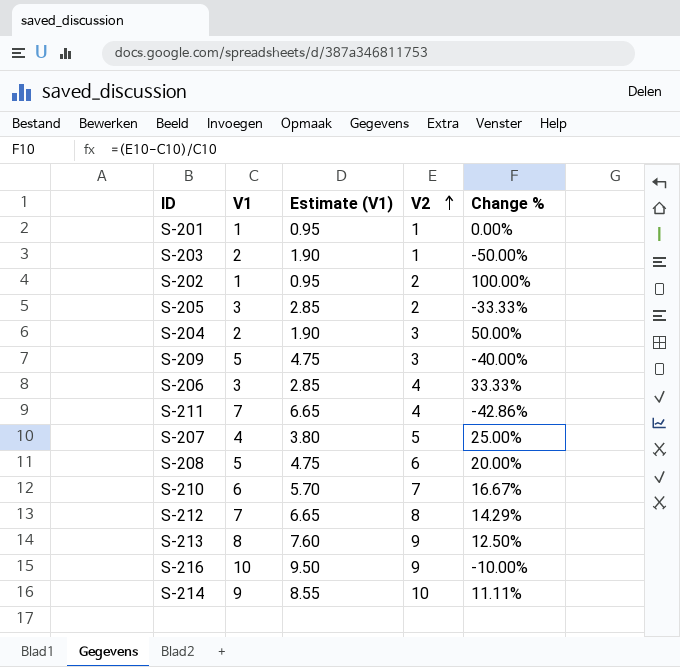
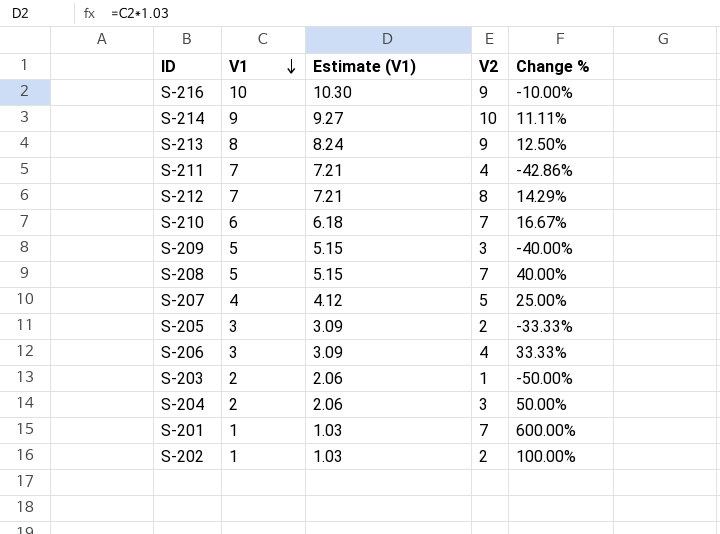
row order: V2 ascending -> V1 descending
column Estimate (V1) | formula: [V1] * 0.95 -> [V1] * 1.03
S-208 | V2: 6 -> 7
S-208 | Change %: 20.00% -> 40.00%
S-201 | V2: 1 -> 7
S-201 | Change %: 0.00% -> 600.00%

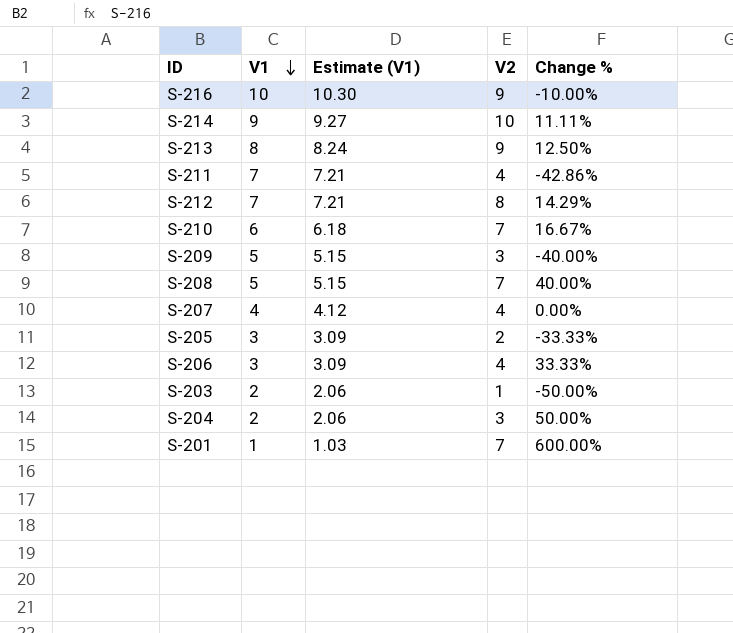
row S-202: 1 | 1.03 | 2 | 100.00% -> none
S-207 | V2: 5 -> 4
S-207 | Change %: 25.00% -> 0.00%

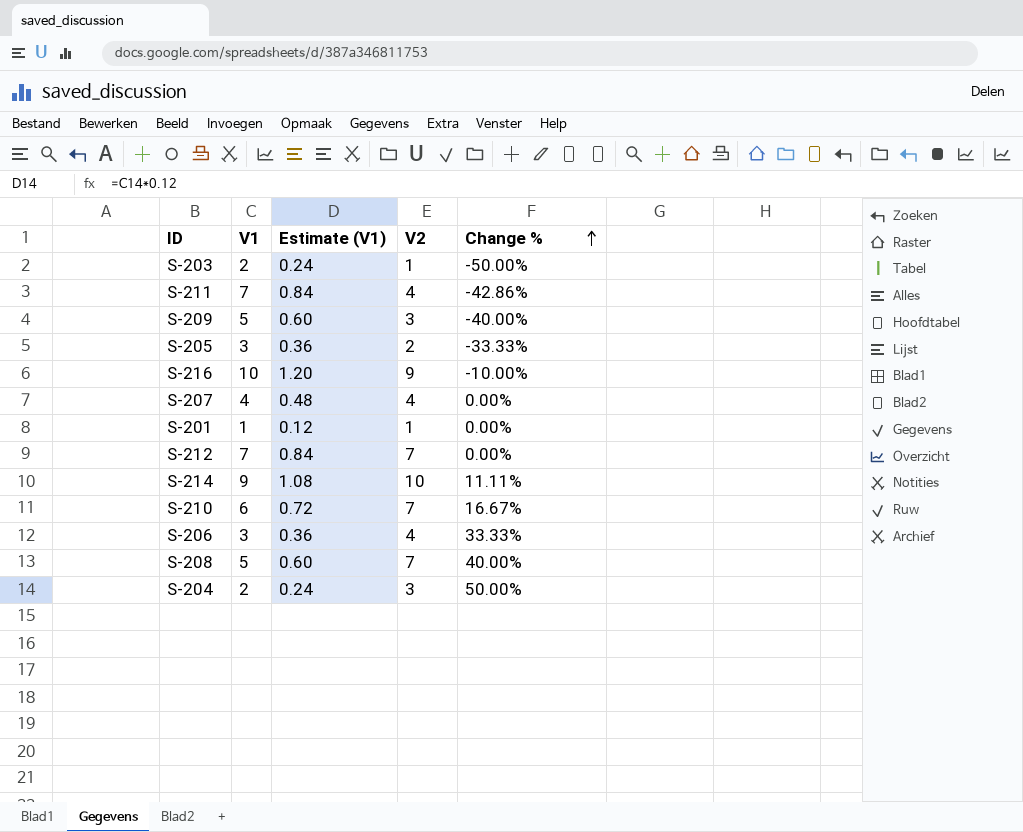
row order: V1 descending -> Change % ascending
column Estimate (V1) | formula: [V1] * 1.03 -> [V1] * 0.12
row S-213: 8 | 8.24 | 9 | 12.50% -> none
S-201 | V2: 7 -> 1
S-201 | Change %: 600.00% -> 0.00%
S-212 | V2: 8 -> 7
S-212 | Change %: 14.29% -> 0.00%

